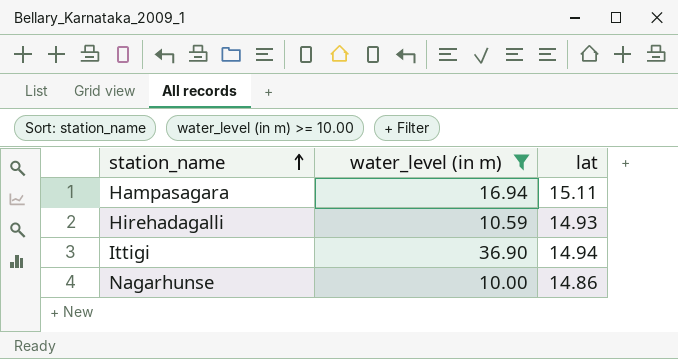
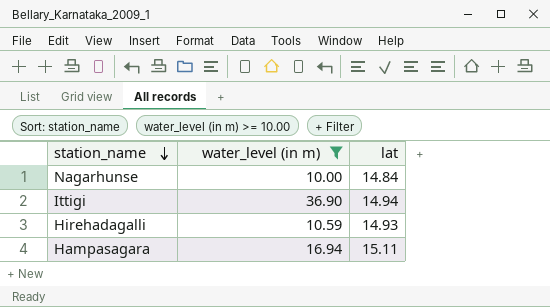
row order: station_name ascending -> station_name descending
Nagarhunse | lat: 14.86 -> 14.84

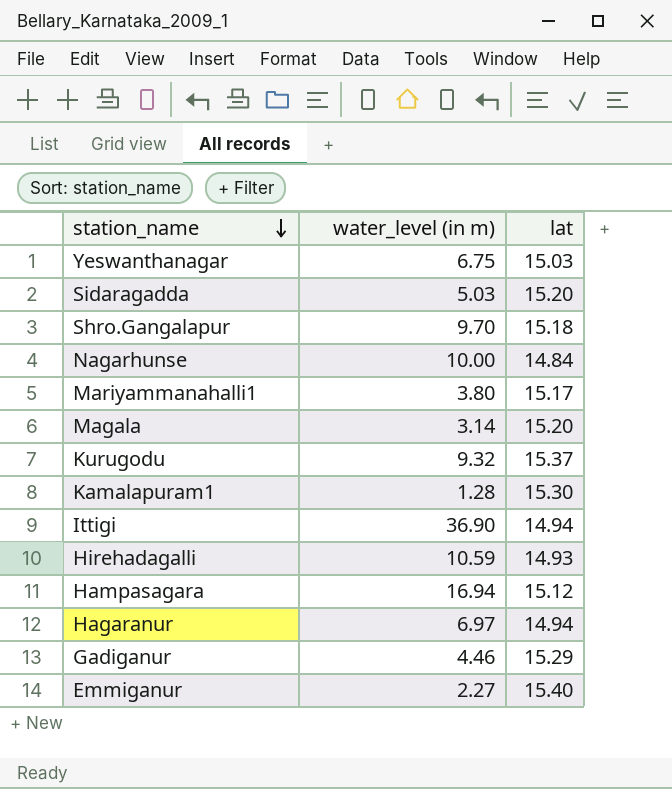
filter: water_level (in m) >= 10.00 -> none
Hampasagara | lat: 15.11 -> 15.12

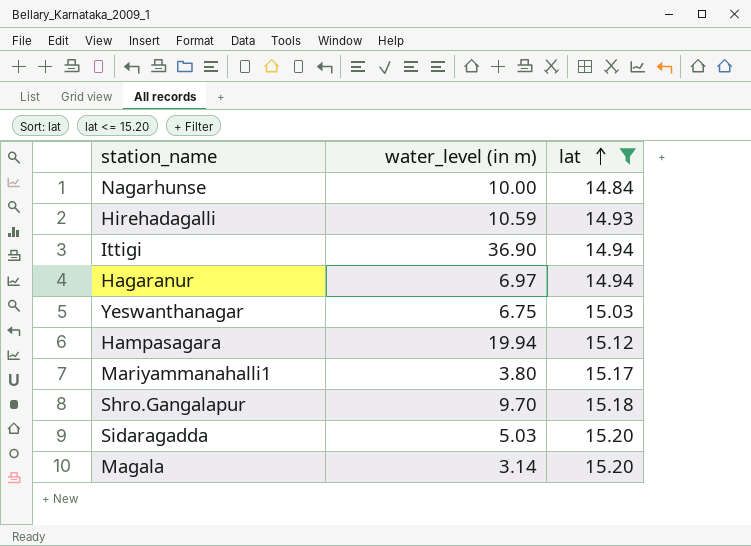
filter: none -> lat <= 15.20
row order: station_name descending -> lat ascending
Hampasagara | water_level (in m): 16.94 -> 19.94

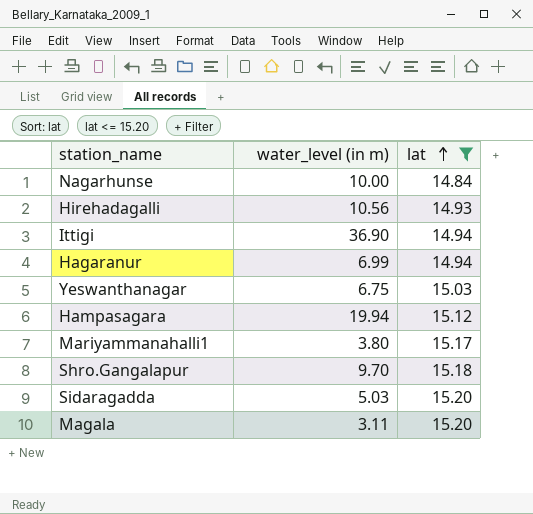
Hirehadagalli | water_level (in m): 10.59 -> 10.56
Hagaranur | water_level (in m): 6.97 -> 6.99
Magala | water_level (in m): 3.14 -> 3.11

